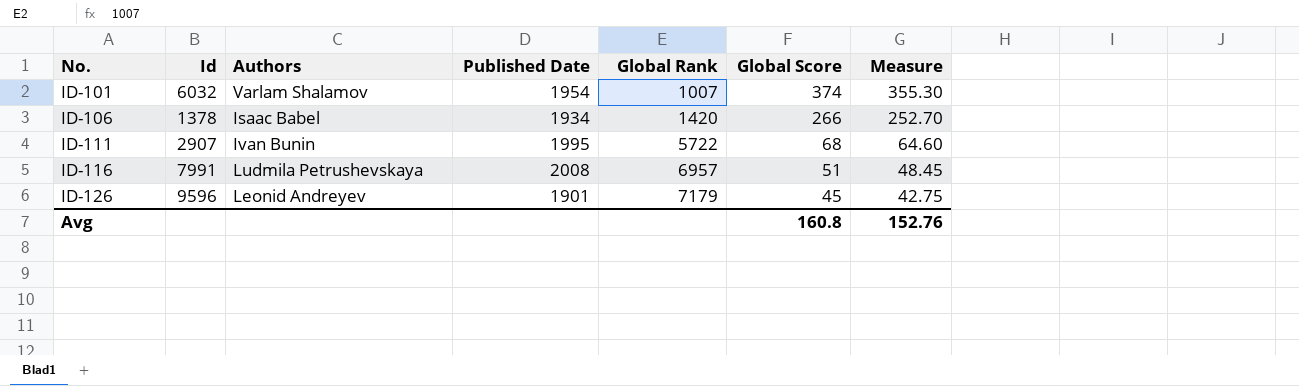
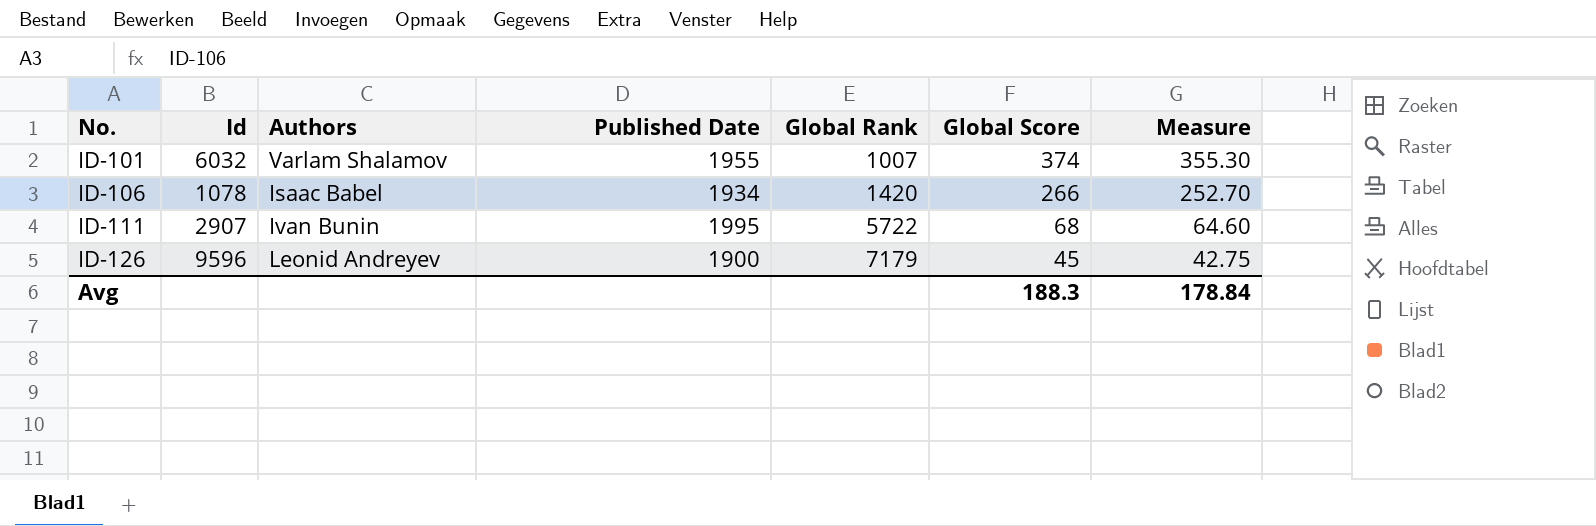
row ID-116: 7991 | Ludmila Petrushevskaya | 2008 | 6957 | 51 | 48.45 -> none
ID-101 | Published Date: 1954 -> 1955
ID-106 | Id: 1378 -> 1078
ID-126 | Published Date: 1901 -> 1900
Avg | Global Score: 160.8 -> 188.3
Avg | Measure: 152.76 -> 178.84

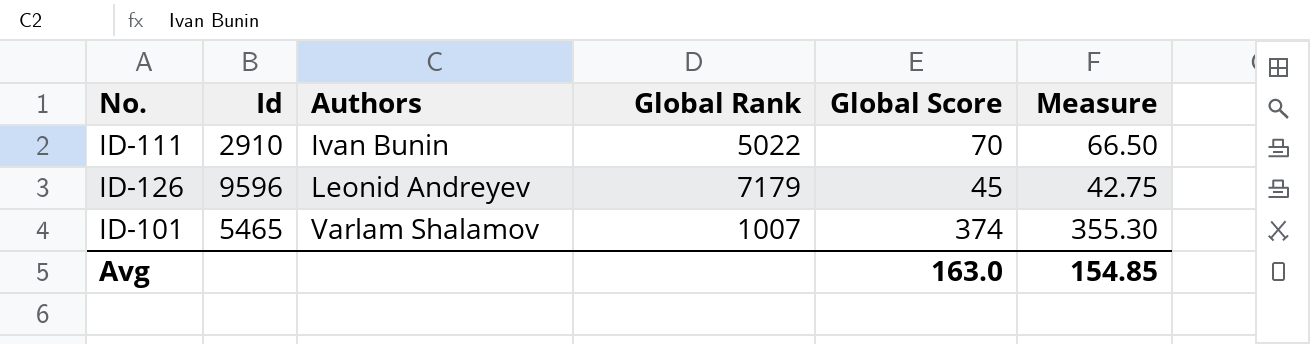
row order: No. ascending -> Authors ascending
column Published Date | position: 4 -> none
row ID-106: 1078 | Isaac Babel | 1934 | 1420 | 266 | 252.70 -> none
ID-111 | Id: 2907 -> 2910
ID-111 | Global Rank: 5722 -> 5022
ID-111 | Global Score: 68 -> 70
ID-111 | Measure: 64.60 -> 66.50
ID-101 | Id: 6032 -> 5465
Avg | Global Score: 188.3 -> 163.0
Avg | Measure: 178.84 -> 154.85

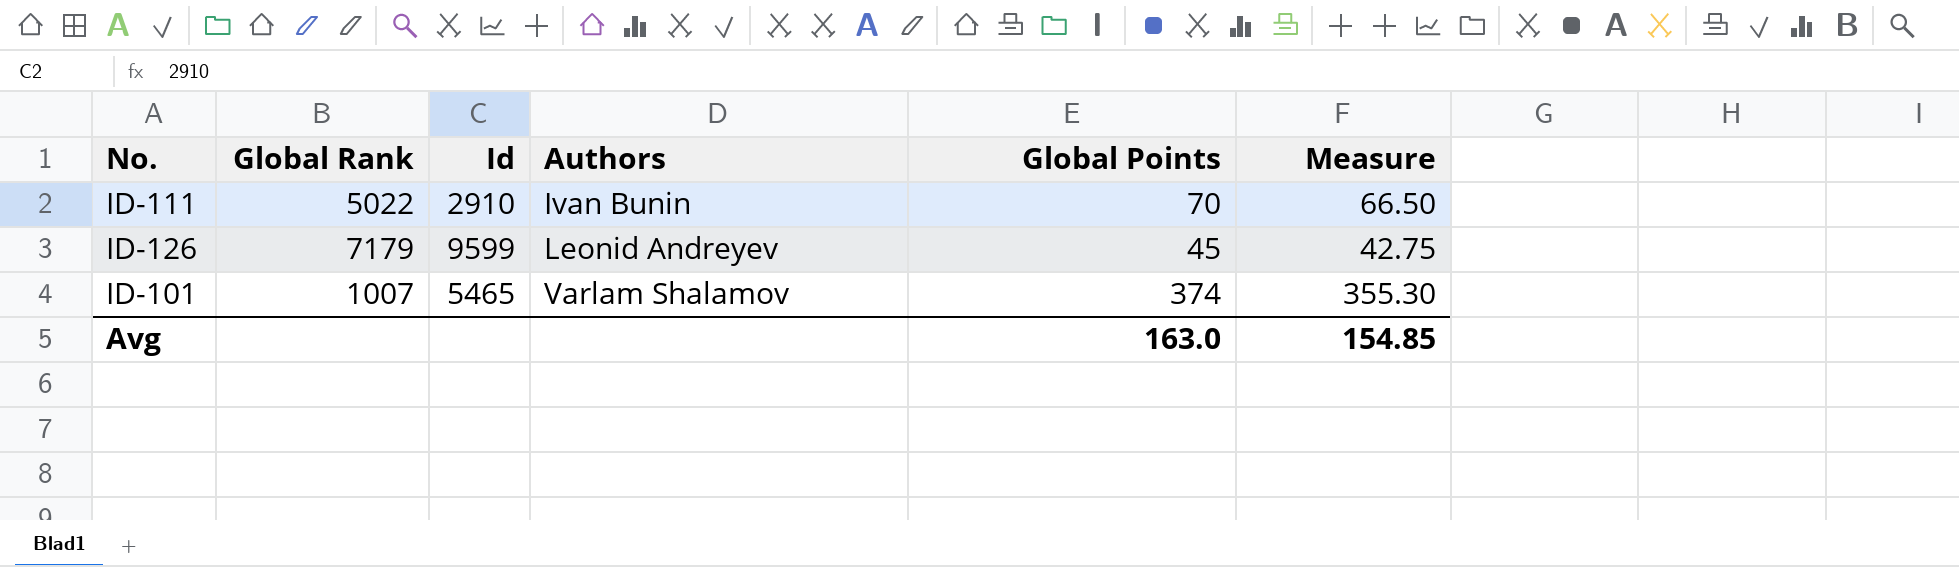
column Global Rank | position: 4 -> 2
column name: Global Score -> Global Points
ID-126 | Id: 9596 -> 9599

